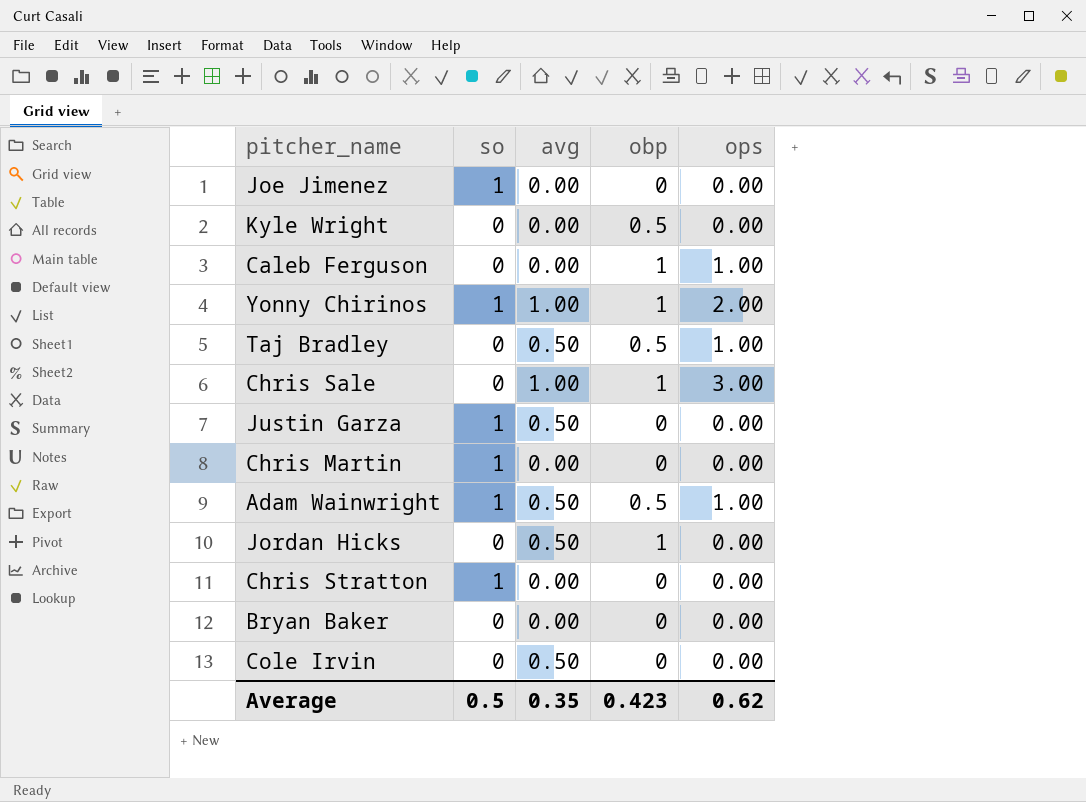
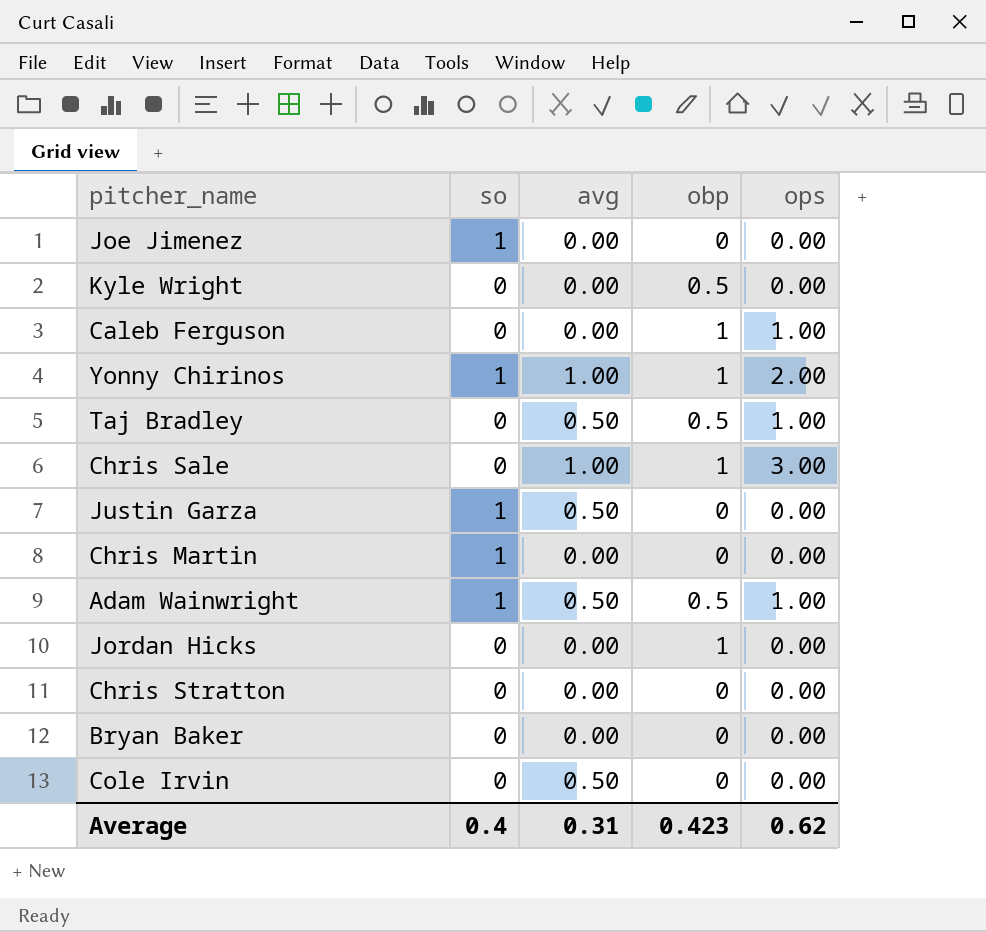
Jordan Hicks | avg: 0.50 -> 0.00
Chris Stratton | so: 1 -> 0
Average | so: 0.5 -> 0.4
Average | avg: 0.35 -> 0.31

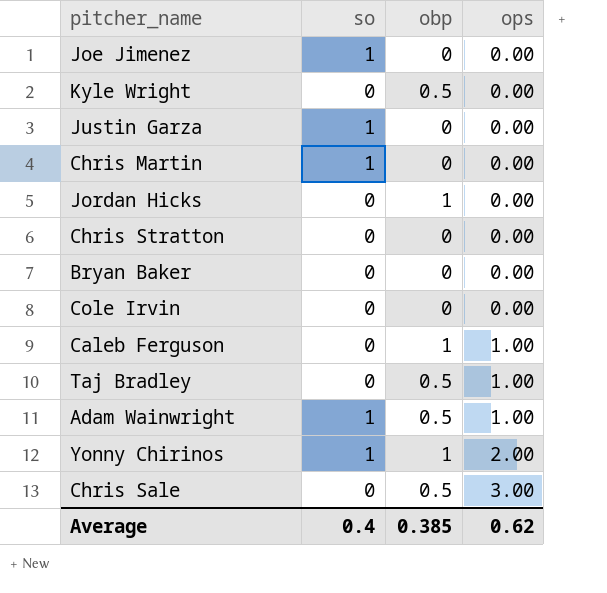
row order: none -> ops ascending
column avg | position: 3 -> none
Chris Sale | obp: 1 -> 0.5
Average | obp: 0.423 -> 0.385

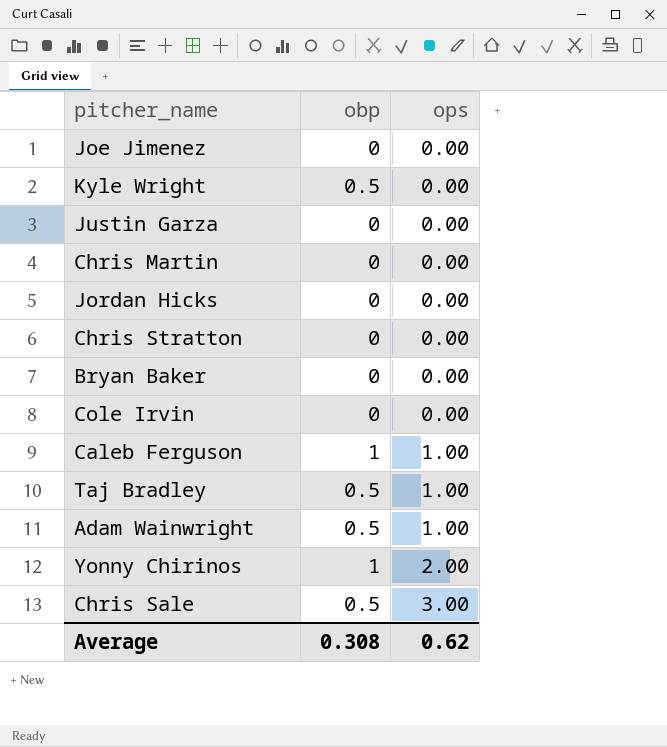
column so | position: 2 -> none
Jordan Hicks | obp: 1 -> 0
Average | obp: 0.385 -> 0.308

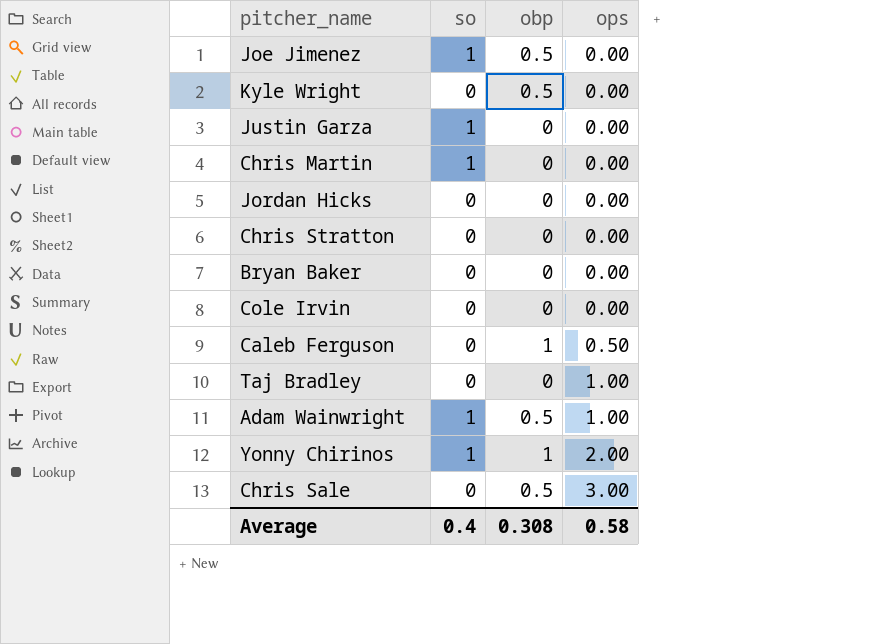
column so | position: none -> 2
Joe Jimenez | obp: 0 -> 0.5
Caleb Ferguson | ops: 1.00 -> 0.50
Taj Bradley | obp: 0.5 -> 0
Average | ops: 0.62 -> 0.58

